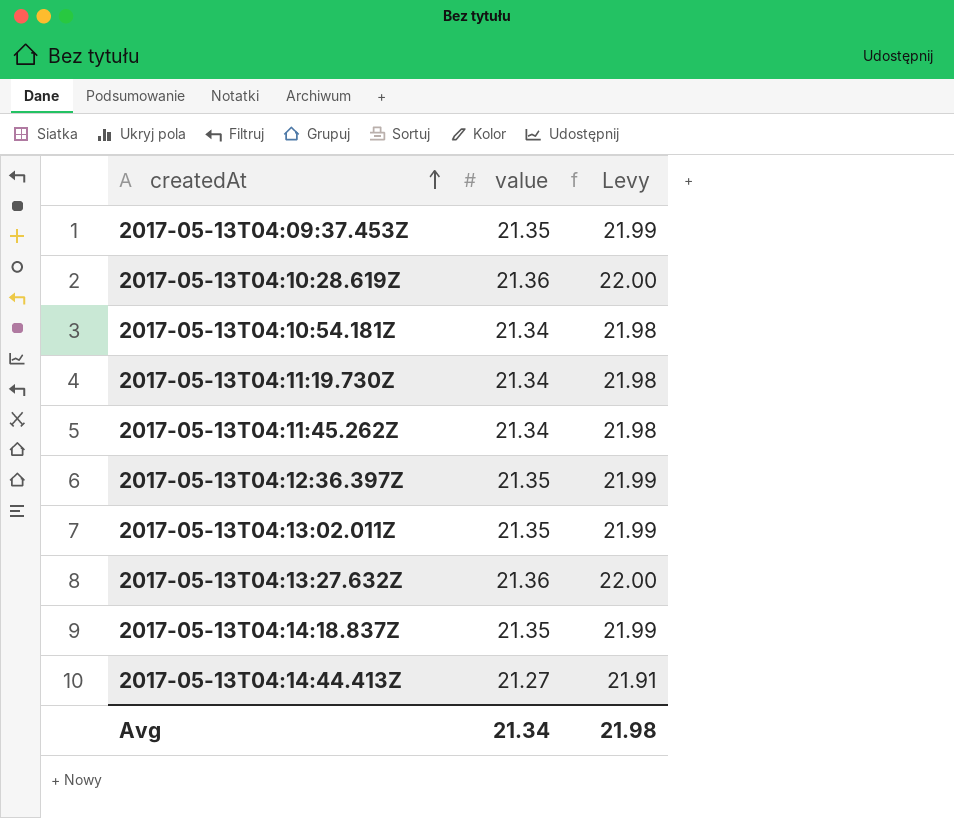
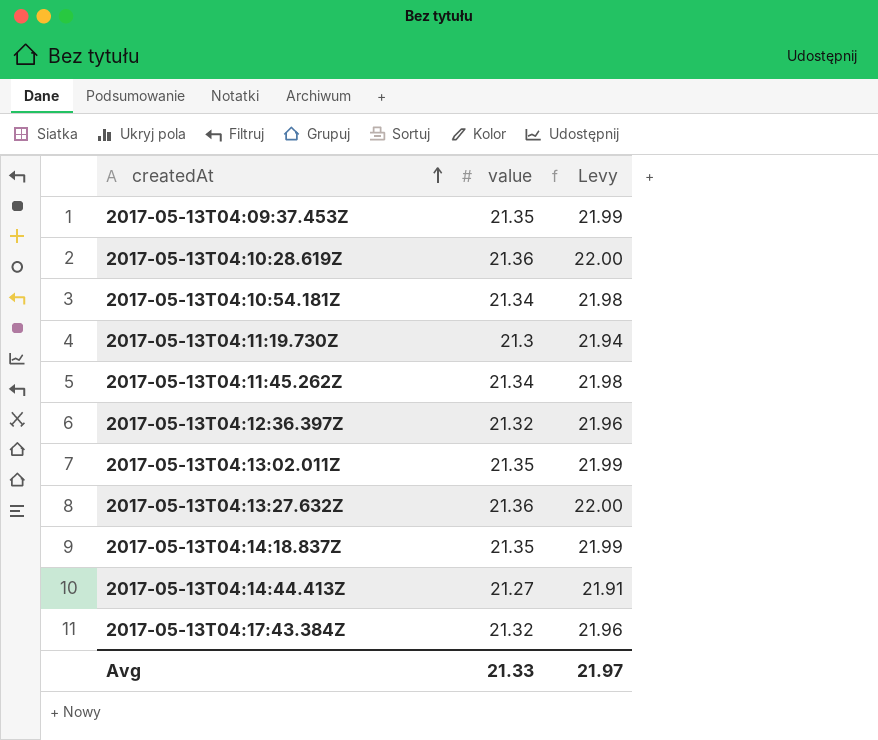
2017-05-13T04:11:19.730Z | value: 21.34 -> 21.3
2017-05-13T04:11:19.730Z | Levy: 21.98 -> 21.94
2017-05-13T04:12:36.397Z | value: 21.35 -> 21.32
2017-05-13T04:12:36.397Z | Levy: 21.99 -> 21.96
row 2017-05-13T04:17:43.384Z: none -> 21.32 | 21.96
Avg | value: 21.34 -> 21.33
Avg | Levy: 21.98 -> 21.97

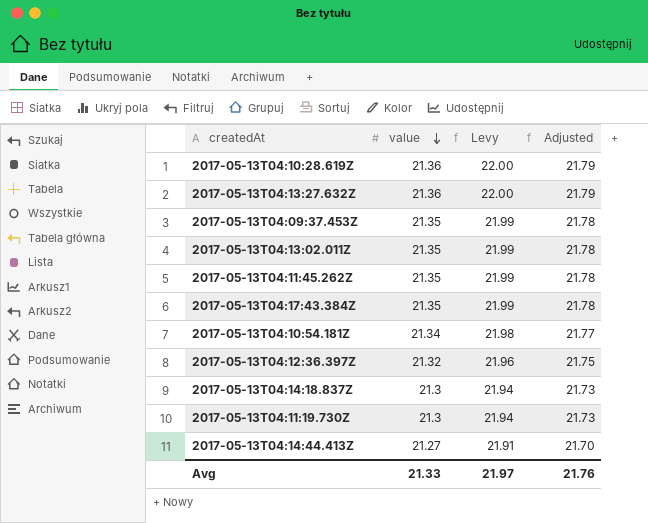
row order: createdAt ascending -> value descending
column Adjusted | formula: none -> [value] * 1.02
2017-05-13T04:11:45.262Z | value: 21.34 -> 21.35
2017-05-13T04:11:45.262Z | Levy: 21.98 -> 21.99
2017-05-13T04:17:43.384Z | value: 21.32 -> 21.35
2017-05-13T04:17:43.384Z | Levy: 21.96 -> 21.99
2017-05-13T04:14:18.837Z | value: 21.35 -> 21.3
2017-05-13T04:14:18.837Z | Levy: 21.99 -> 21.94

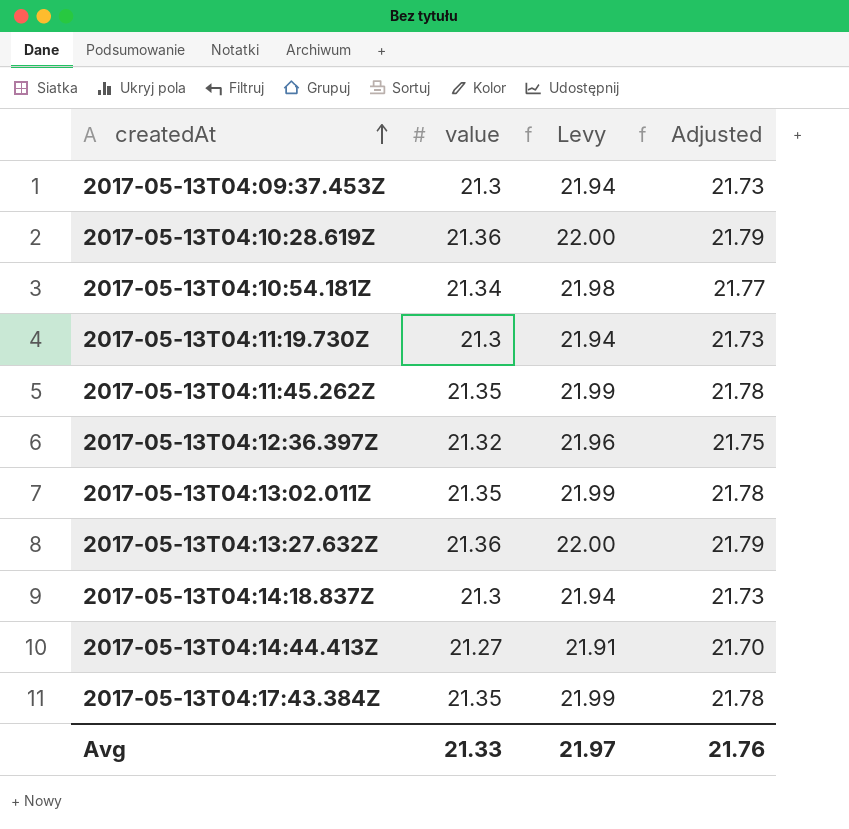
row order: value descending -> createdAt ascending
2017-05-13T04:09:37.453Z | value: 21.35 -> 21.3
2017-05-13T04:09:37.453Z | Levy: 21.99 -> 21.94
2017-05-13T04:09:37.453Z | Adjusted: 21.78 -> 21.73

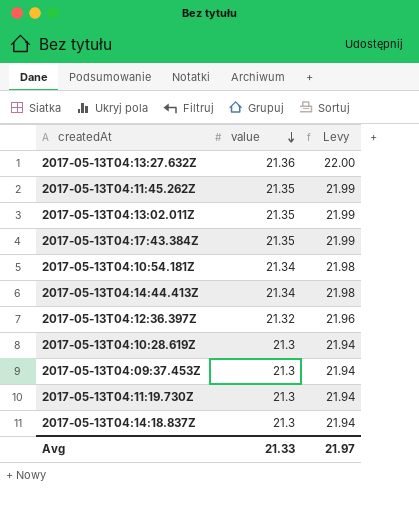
row order: createdAt ascending -> value descending
column Adjusted | formula: [value] * 1.02 -> none
2017-05-13T04:14:44.413Z | value: 21.27 -> 21.34
2017-05-13T04:14:44.413Z | Levy: 21.91 -> 21.98
2017-05-13T04:10:28.619Z | value: 21.36 -> 21.3
2017-05-13T04:10:28.619Z | Levy: 22.00 -> 21.94

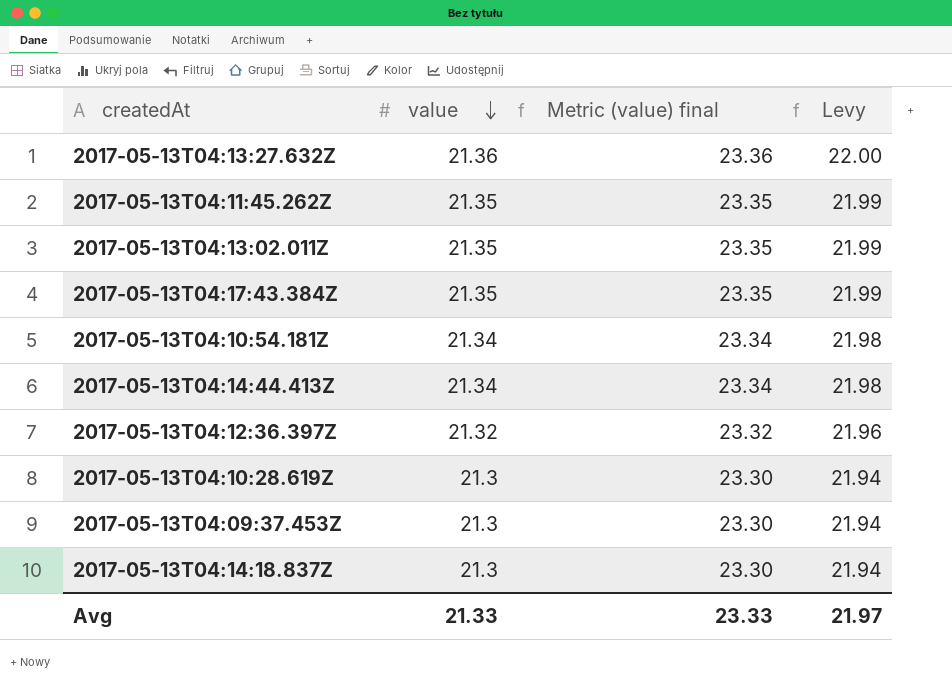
column Metric (value) final | formula: none -> [value] + 2
row 2017-05-13T04:11:19.730Z: 21.3 | 21.94 -> none

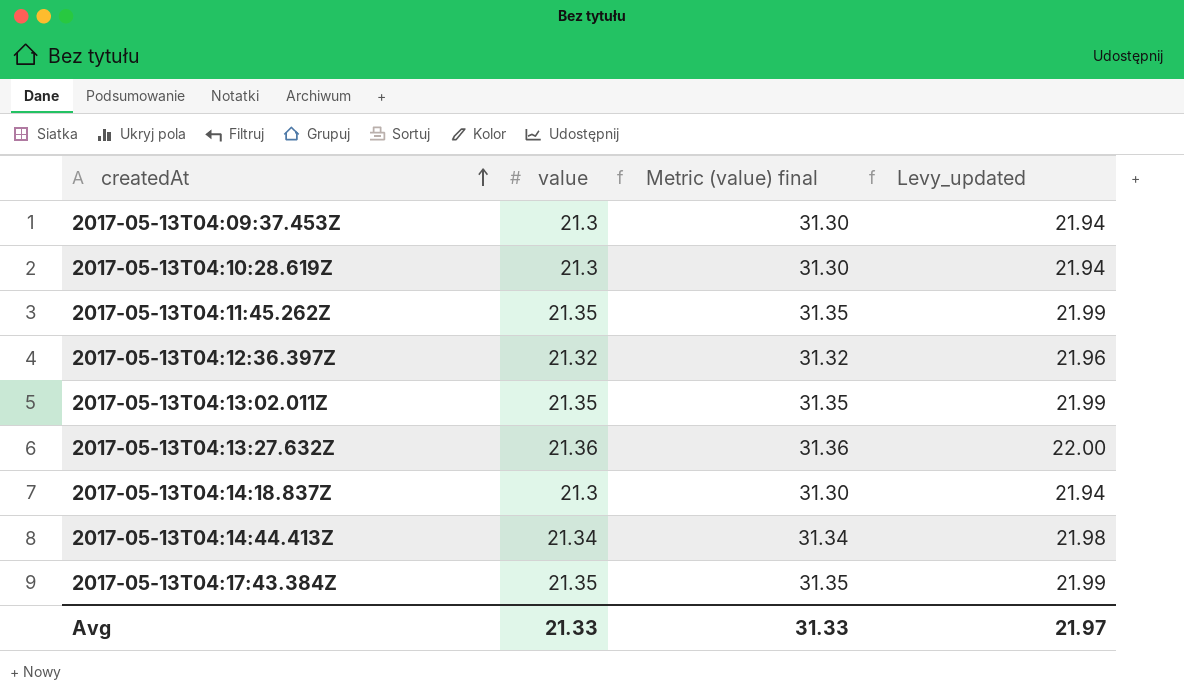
row order: value descending -> createdAt ascending
column Metric (value) final | formula: [value] + 2 -> [value] + 10
column name: Levy -> Levy_updated
row 2017-05-13T04:10:54.181Z: 21.34 | 23.34 | 21.98 -> none
Avg | Metric (value) final: 23.33 -> 31.33

